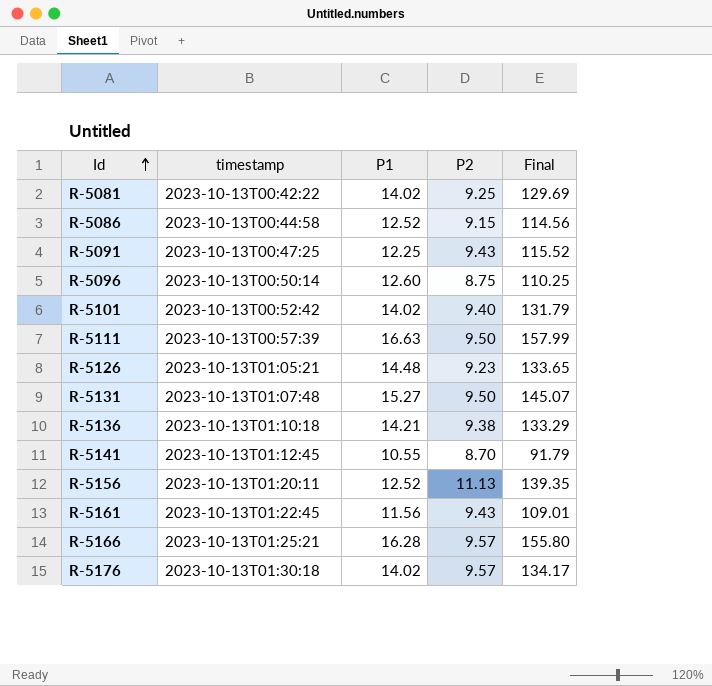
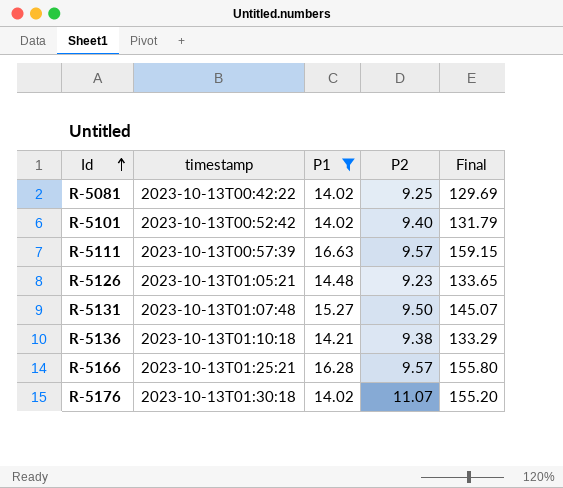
filter: none -> P1 >= 14.02
R-5111 | P2: 9.50 -> 9.57
R-5111 | Final: 157.99 -> 159.15
R-5176 | P2: 9.57 -> 11.07
R-5176 | Final: 134.17 -> 155.20

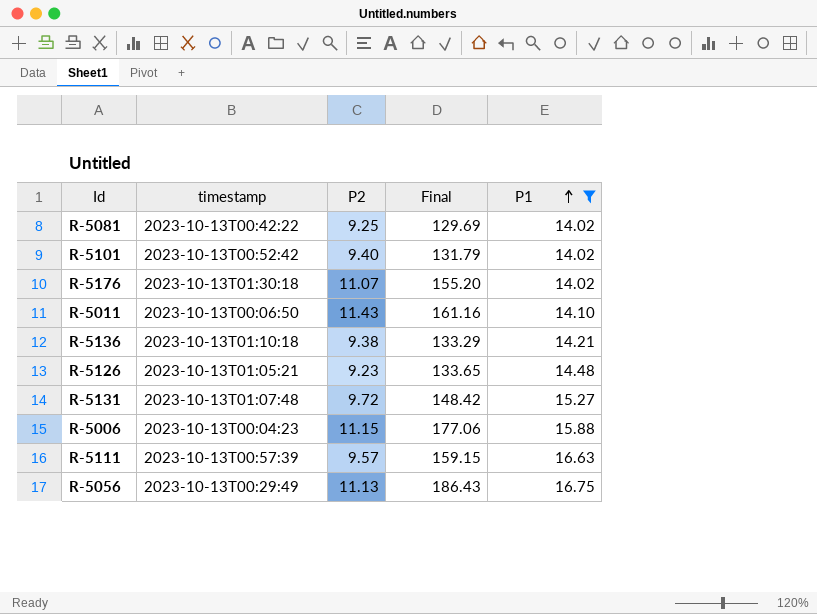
row order: Id ascending -> P1 ascending
column P1 | position: 3 -> 5
row R-5166: 2023-10-13T01:25:21 | 16.28 | 9.57 | 155.80 -> none
row R-5011: none -> 2023-10-13T00:06:50 | 11.43 | 161.16 | 14.10
R-5131 | P2: 9.50 -> 9.72
R-5131 | Final: 145.07 -> 148.42
row R-5006: none -> 2023-10-13T00:04:23 | 11.15 | 177.06 | 15.88
row R-5056: none -> 2023-10-13T00:29:49 | 11.13 | 186.43 | 16.75

